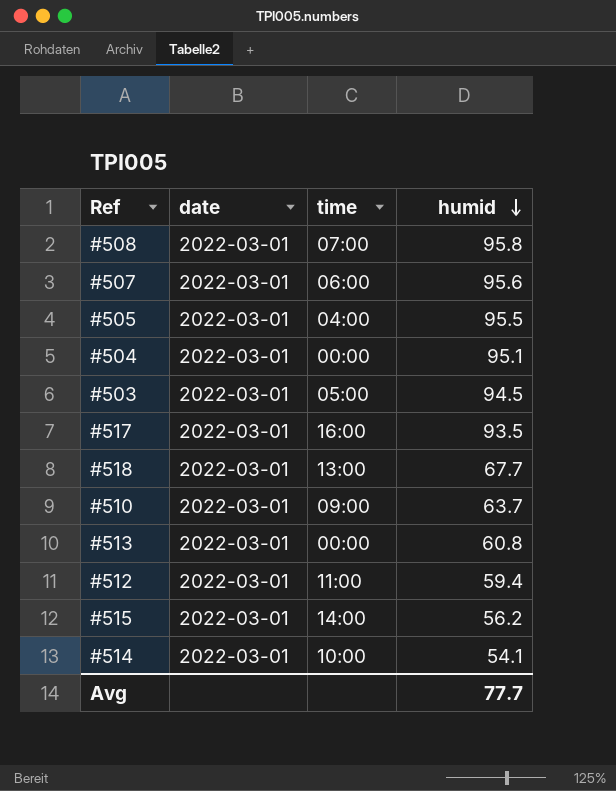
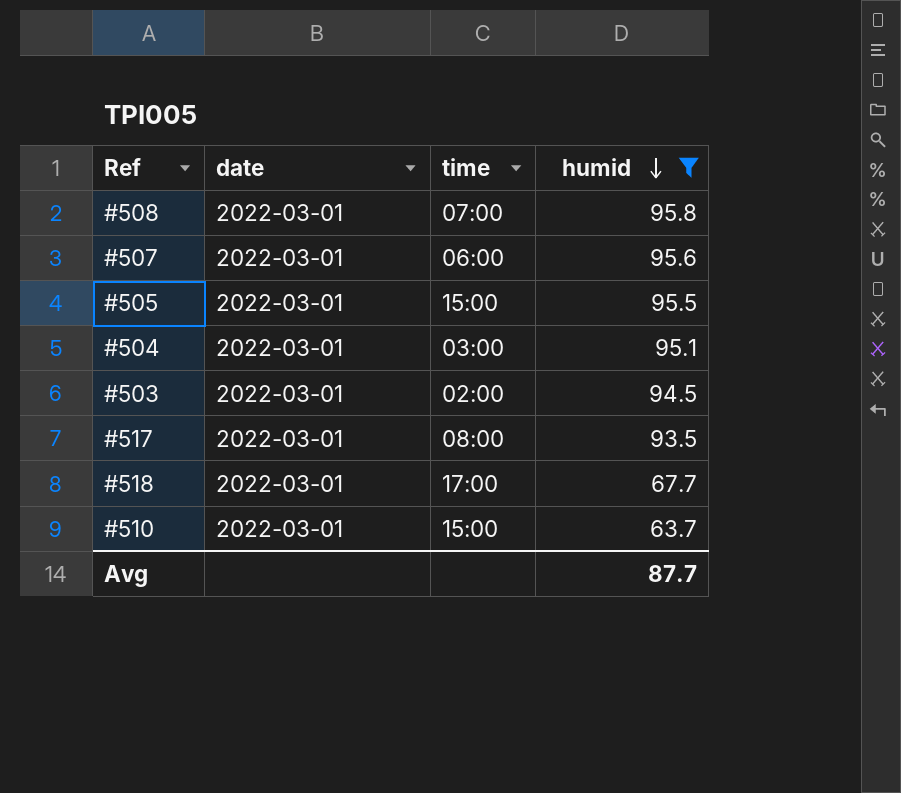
filter: none -> humid >= 63.7
#505 | time: 04:00 -> 15:00
#504 | time: 00:00 -> 03:00
#503 | time: 05:00 -> 02:00
#517 | time: 16:00 -> 08:00
#518 | time: 13:00 -> 17:00
#510 | time: 09:00 -> 15:00
Avg | humid: 77.7 -> 87.7

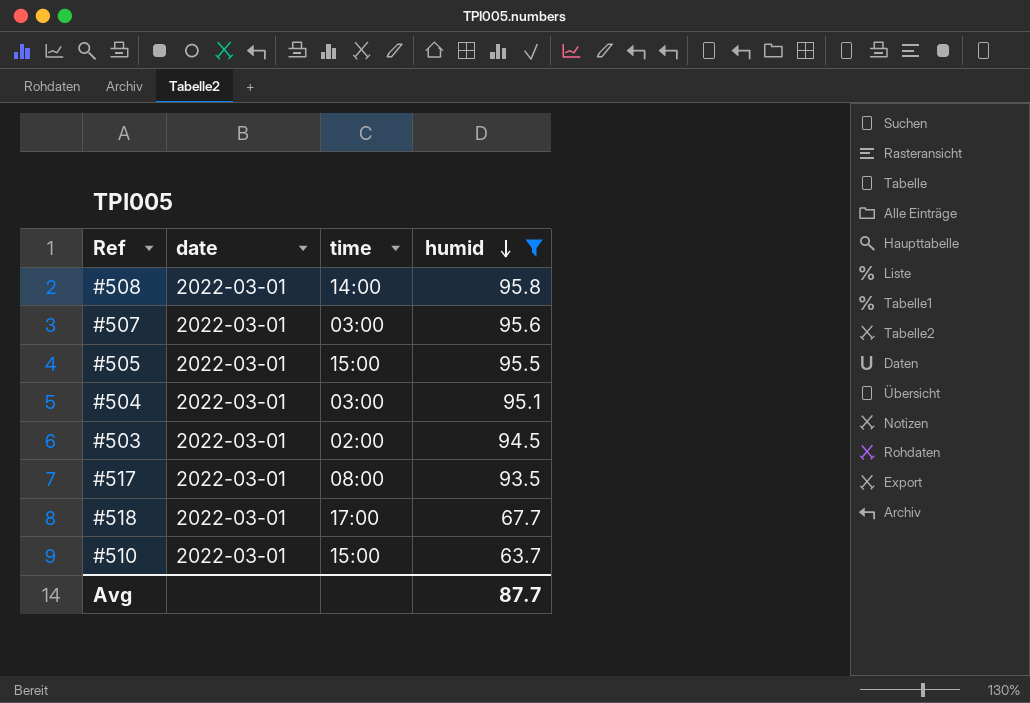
#508 | time: 07:00 -> 14:00
#507 | time: 06:00 -> 03:00

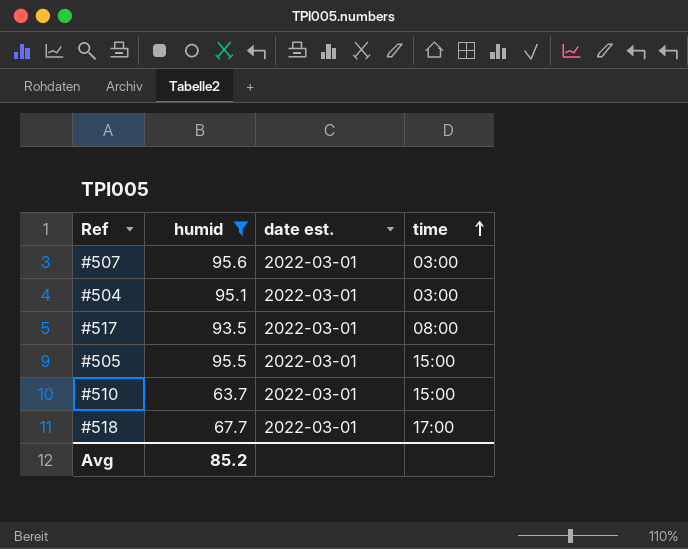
row order: humid descending -> time ascending
column humid | position: 4 -> 2
column name: date -> date est.
row #508: 2022-03-01 | 14:00 | 95.8 -> none
row #503: 2022-03-01 | 02:00 | 94.5 -> none
Avg | humid: 87.7 -> 85.2

